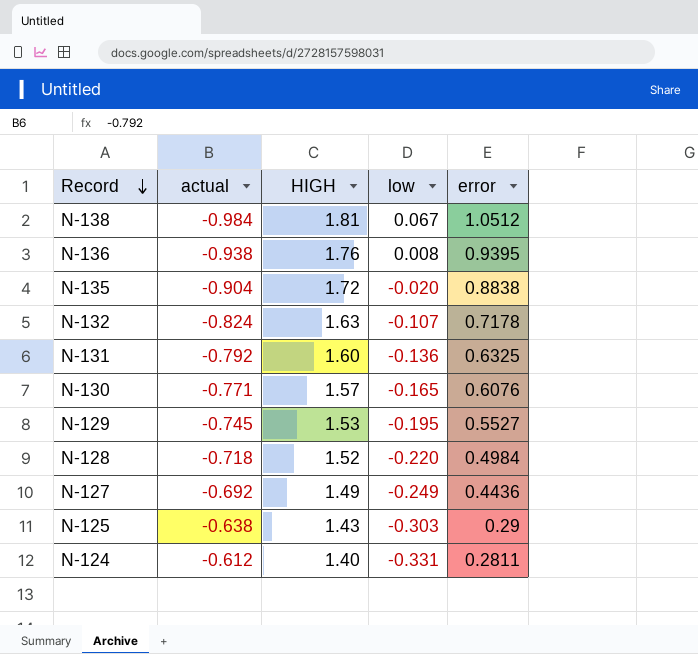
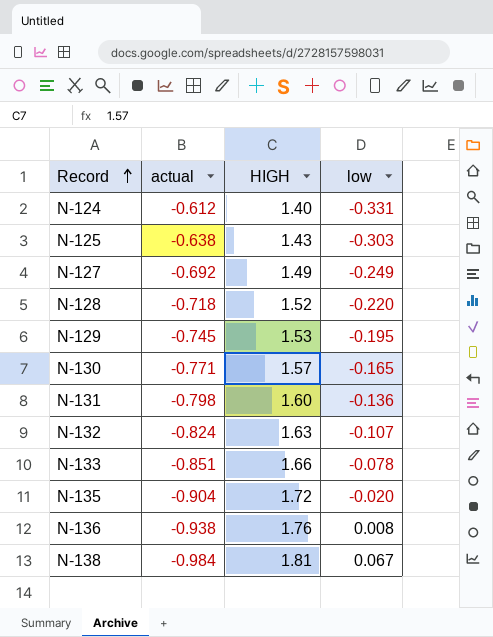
row order: Record descending -> Record ascending
column error | position: 5 -> none
N-131 | actual: -0.792 -> -0.798
row N-133: none -> -0.851 | 1.66 | -0.078

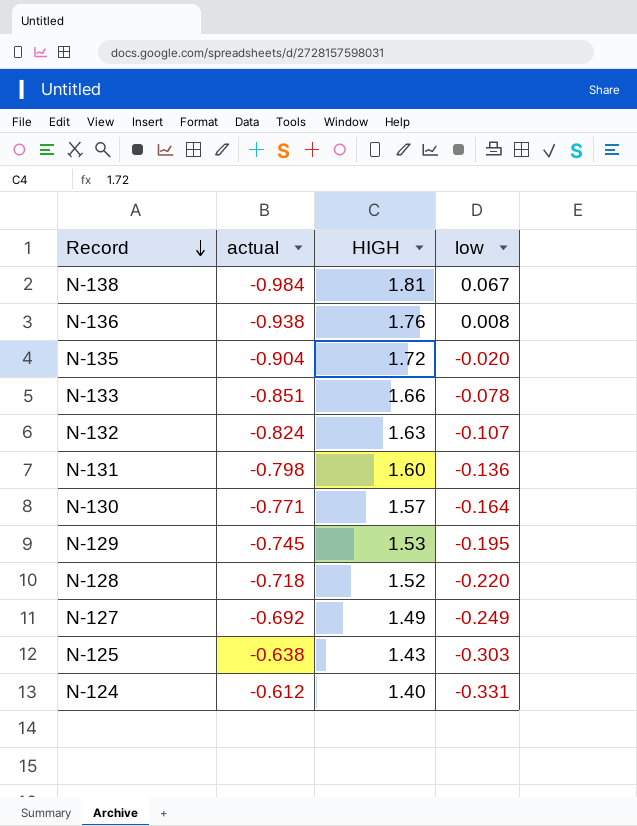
row order: Record ascending -> Record descending
N-130 | low: -0.165 -> -0.164

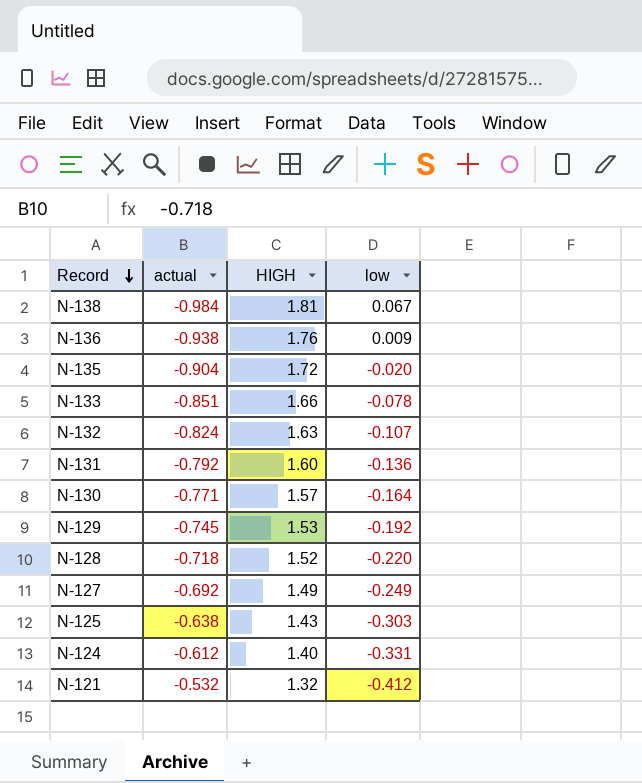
N-136 | low: 0.008 -> 0.009
N-131 | actual: -0.798 -> -0.792
N-129 | low: -0.195 -> -0.192
row N-121: none -> -0.532 | 1.32 | -0.412

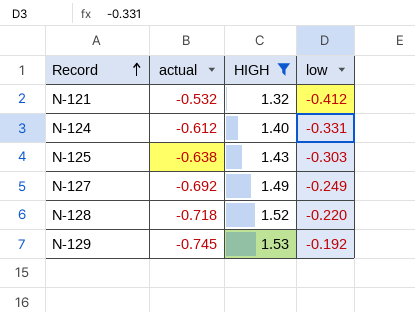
filter: none -> HIGH <= 1.53
row order: Record descending -> Record ascending

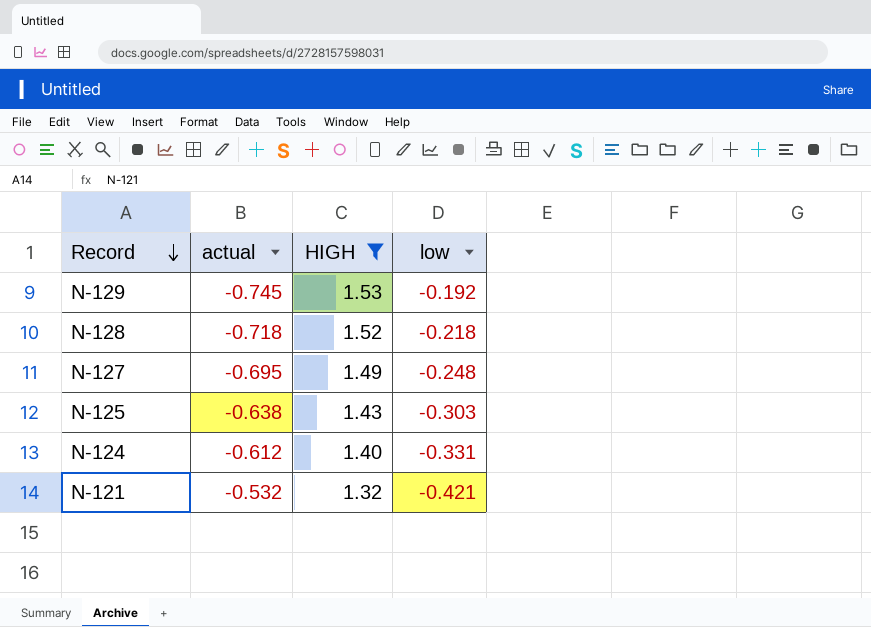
row order: Record ascending -> Record descending
N-128 | low: -0.220 -> -0.218
N-127 | actual: -0.692 -> -0.695
N-127 | low: -0.249 -> -0.248
N-121 | low: -0.412 -> -0.421

